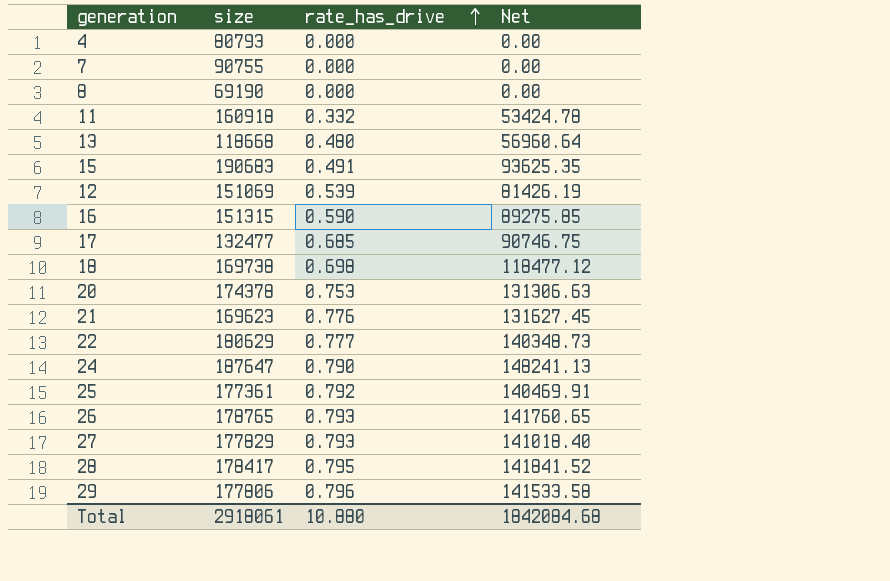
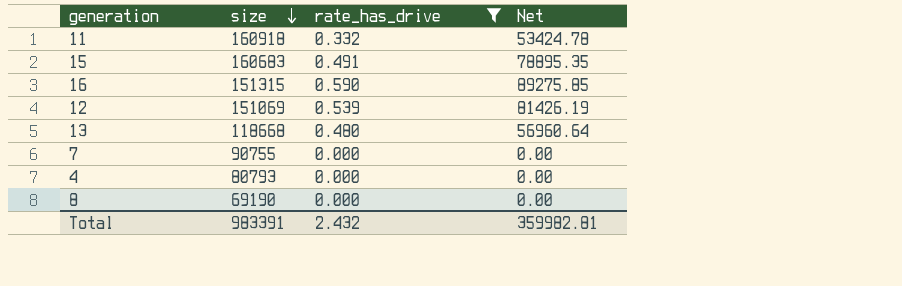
filter: none -> rate_has_drive <= 0.590
row order: rate_has_drive ascending -> size descending
15 | size: 190683 -> 160683
15 | Net: 93625.35 -> 78895.35
Total | size: 2918061 -> 983391
Total | rate_has_drive: 10.880 -> 2.432
Total | Net: 1842084.68 -> 359982.81

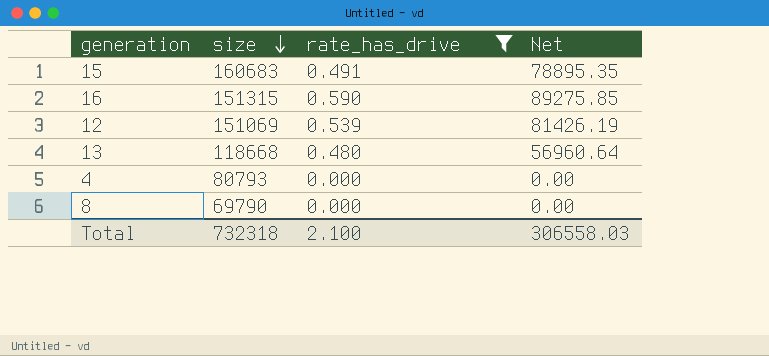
row 11: 160918 | 0.332 | 53424.78 -> none
row 7: 90755 | 0.000 | 0.00 -> none
8 | size: 69190 -> 69790
Total | size: 983391 -> 732318
Total | rate_has_drive: 2.432 -> 2.100
Total | Net: 359982.81 -> 306558.03

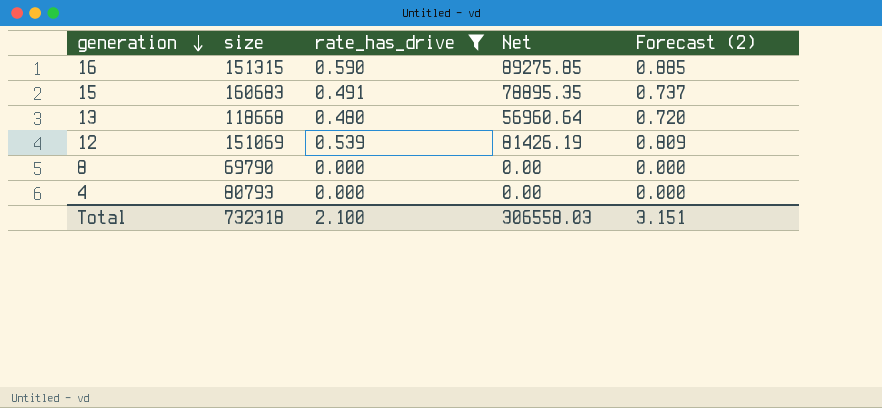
row order: size descending -> generation descending
column Forecast (2) | formula: none -> [rate_has_drive] * 1.5

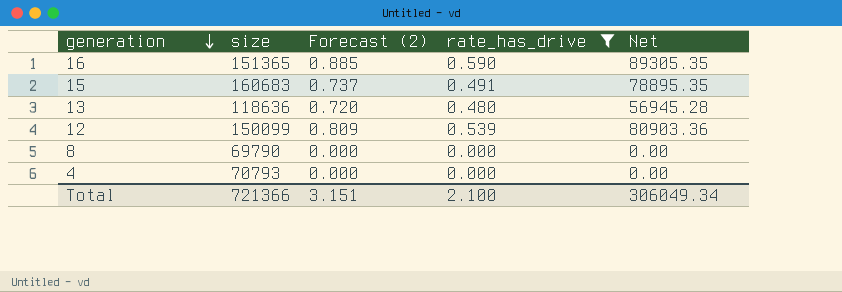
column Forecast (2) | position: 5 -> 3
16 | size: 151315 -> 151365
16 | Net: 89275.85 -> 89305.35
13 | size: 118668 -> 118636
13 | Net: 56960.64 -> 56945.28
12 | size: 151069 -> 150099
12 | Net: 81426.19 -> 80903.36
4 | size: 80793 -> 70793
Total | size: 732318 -> 721366
Total | Net: 306558.03 -> 306049.34

